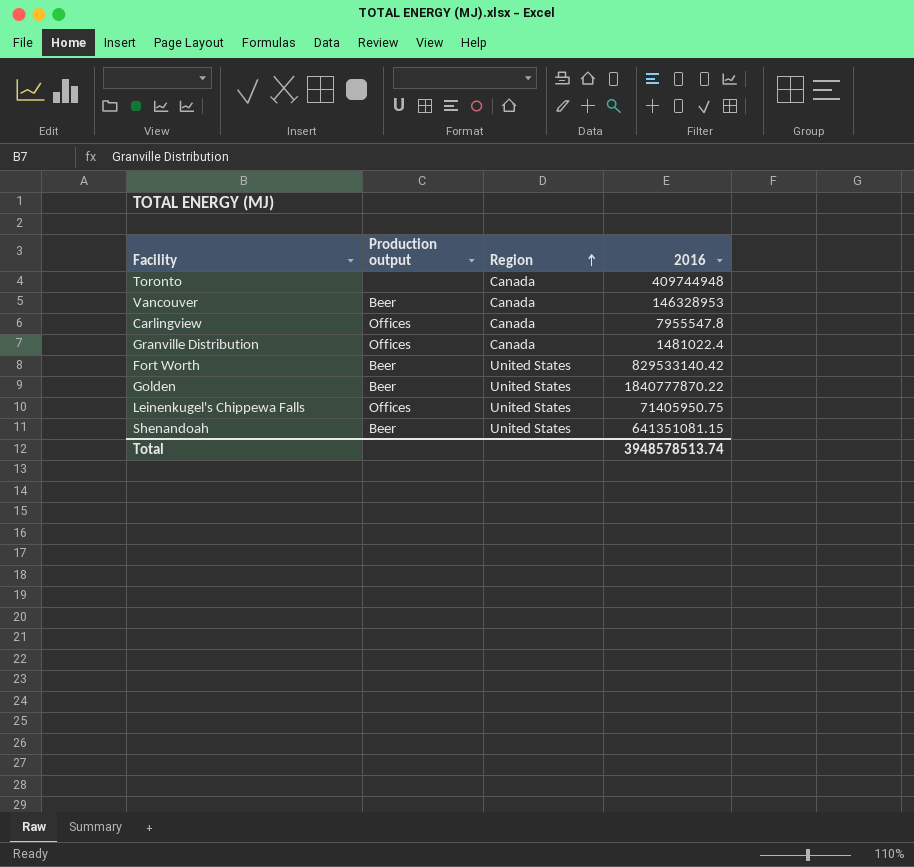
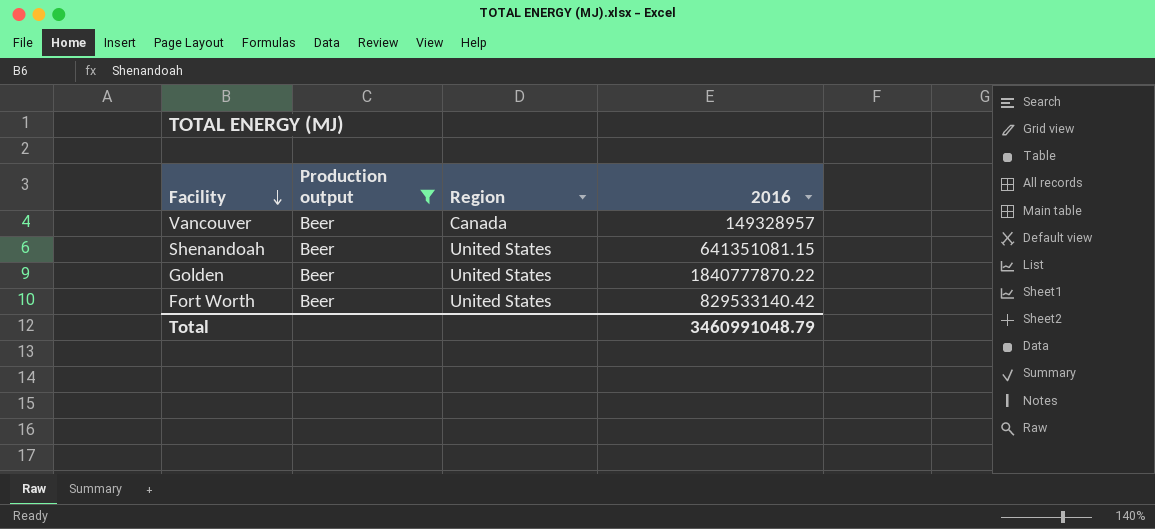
filter: none -> Production output = Beer
row order: Region ascending -> Facility descending
Vancouver | 2016: 146328953 -> 149328957
Total | 2016: 3948578513.74 -> 3460991048.79

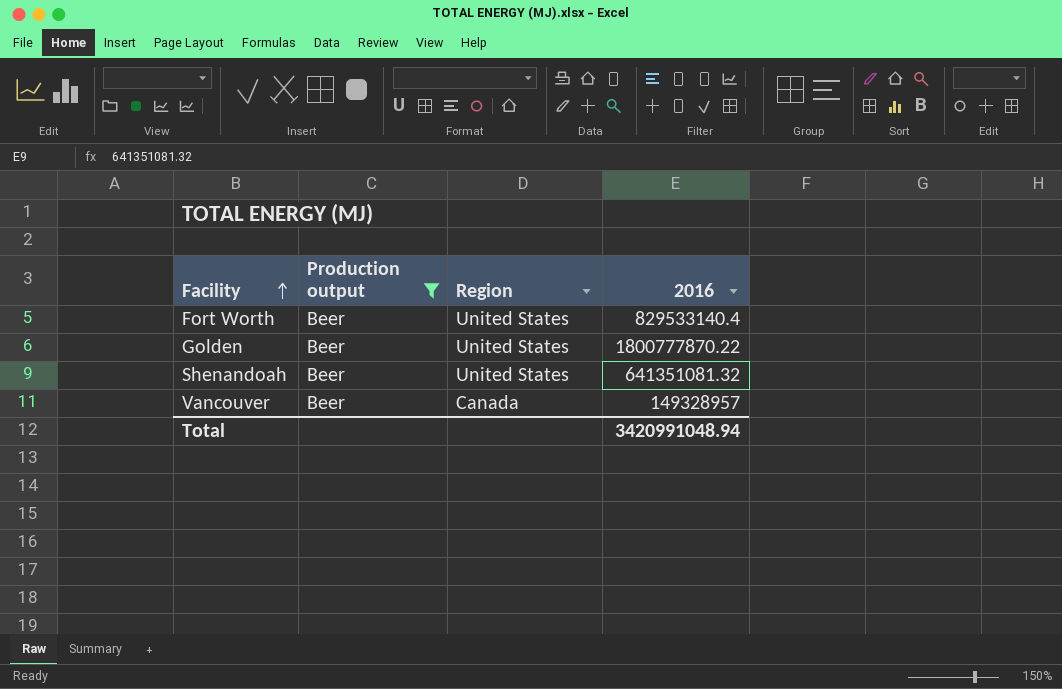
row order: Facility descending -> Facility ascending
Fort Worth | 2016: 829533140.42 -> 829533140.4
Golden | 2016: 1840777870.22 -> 1800777870.22
Shenandoah | 2016: 641351081.15 -> 641351081.32
Total | 2016: 3460991048.79 -> 3420991048.94

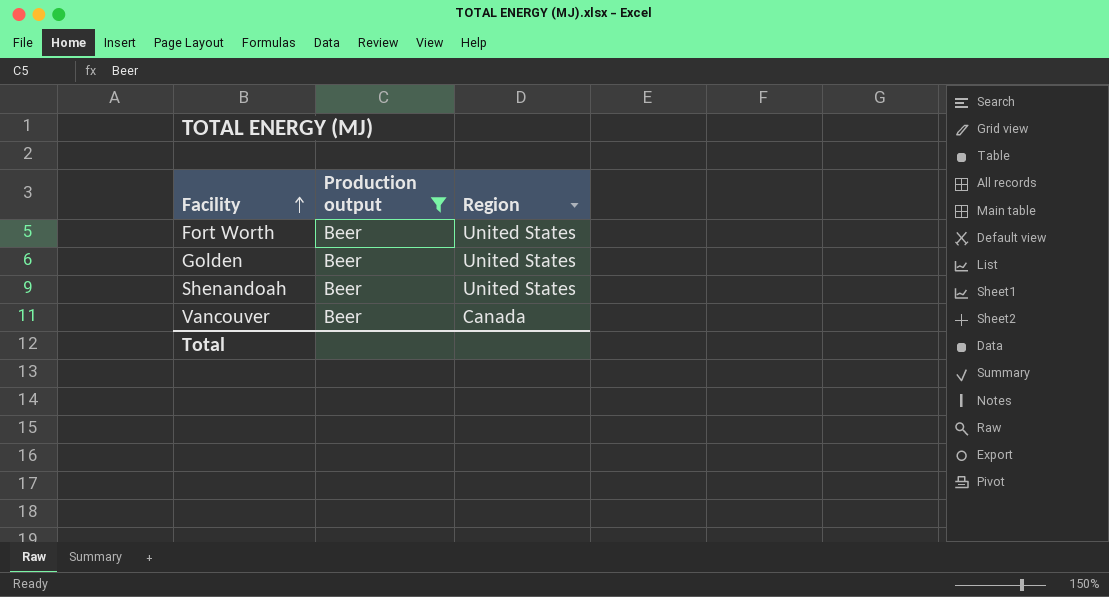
column 2016 | position: 4 -> none

